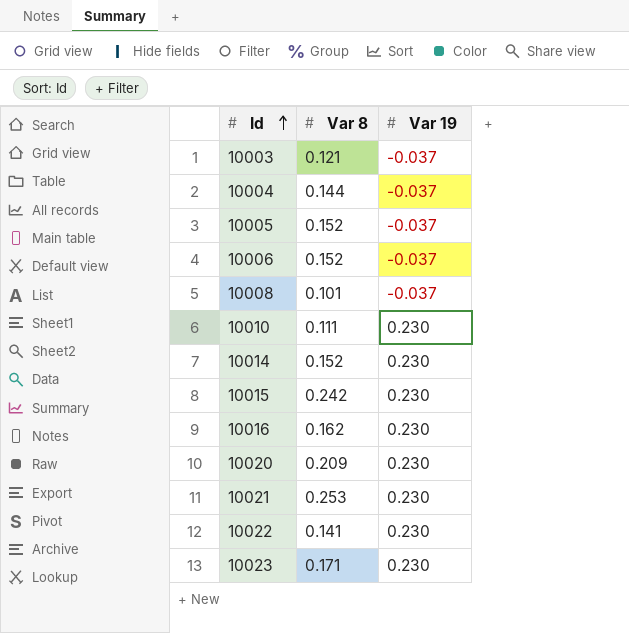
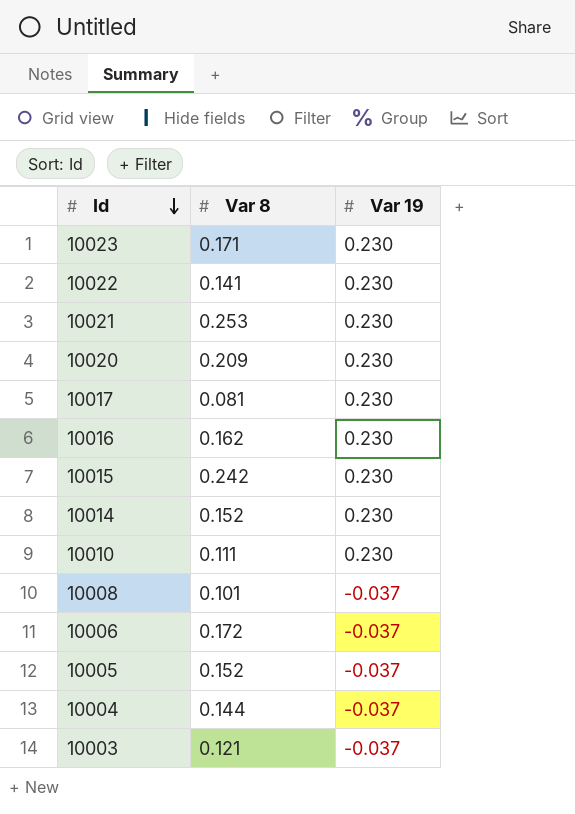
row order: Id ascending -> Id descending
row 10017: none -> 0.081 | 0.230
10006 | Var 8: 0.152 -> 0.172

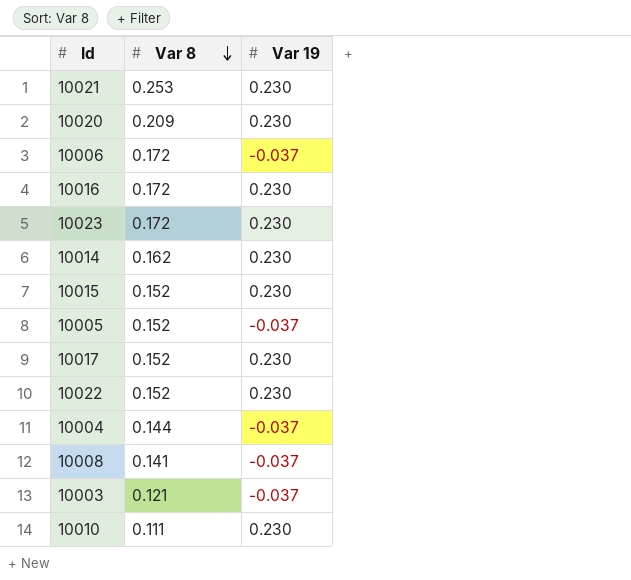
row order: Id descending -> Var 8 descending
10016 | Var 8: 0.162 -> 0.172
10023 | Var 8: 0.171 -> 0.172
10014 | Var 8: 0.152 -> 0.162
10015 | Var 8: 0.242 -> 0.152
10017 | Var 8: 0.081 -> 0.152
10022 | Var 8: 0.141 -> 0.152
10008 | Var 8: 0.101 -> 0.141

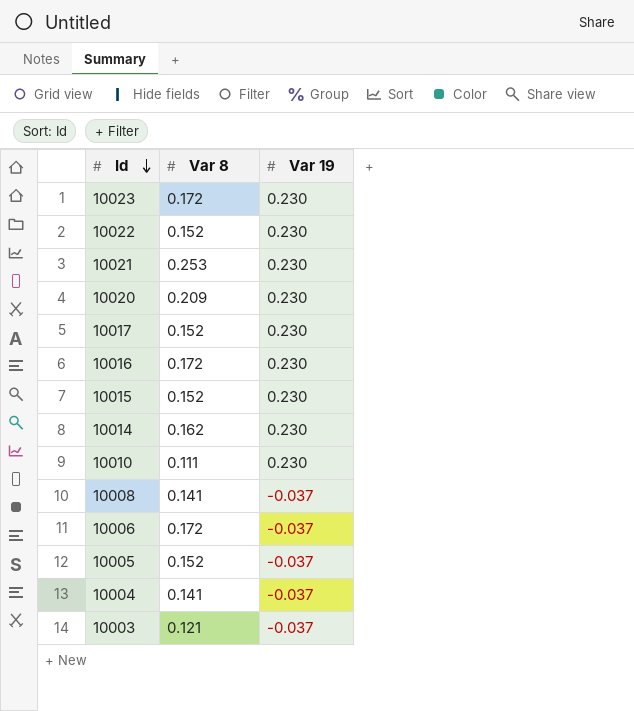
row order: Var 8 descending -> Id descending
10004 | Var 8: 0.144 -> 0.141

